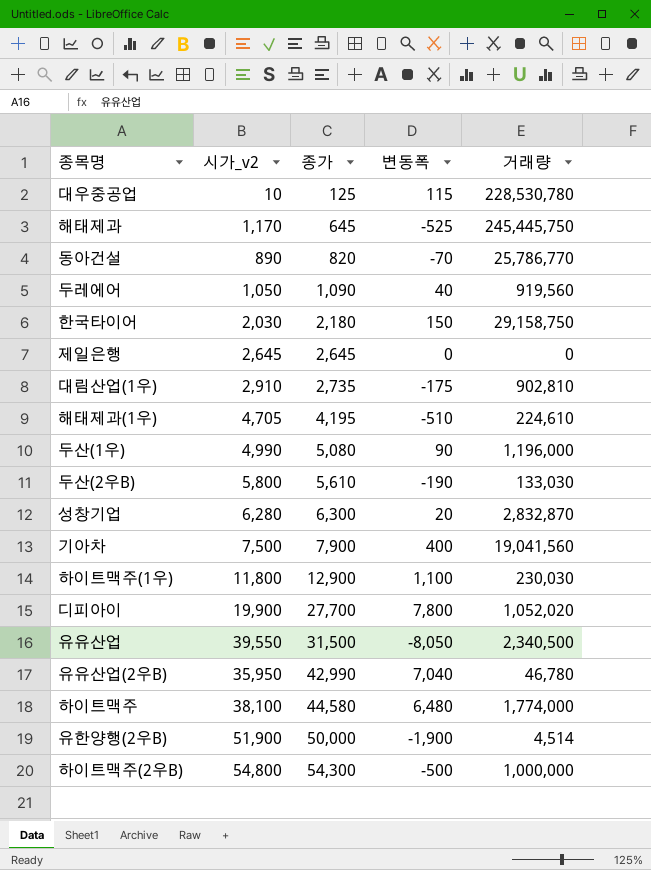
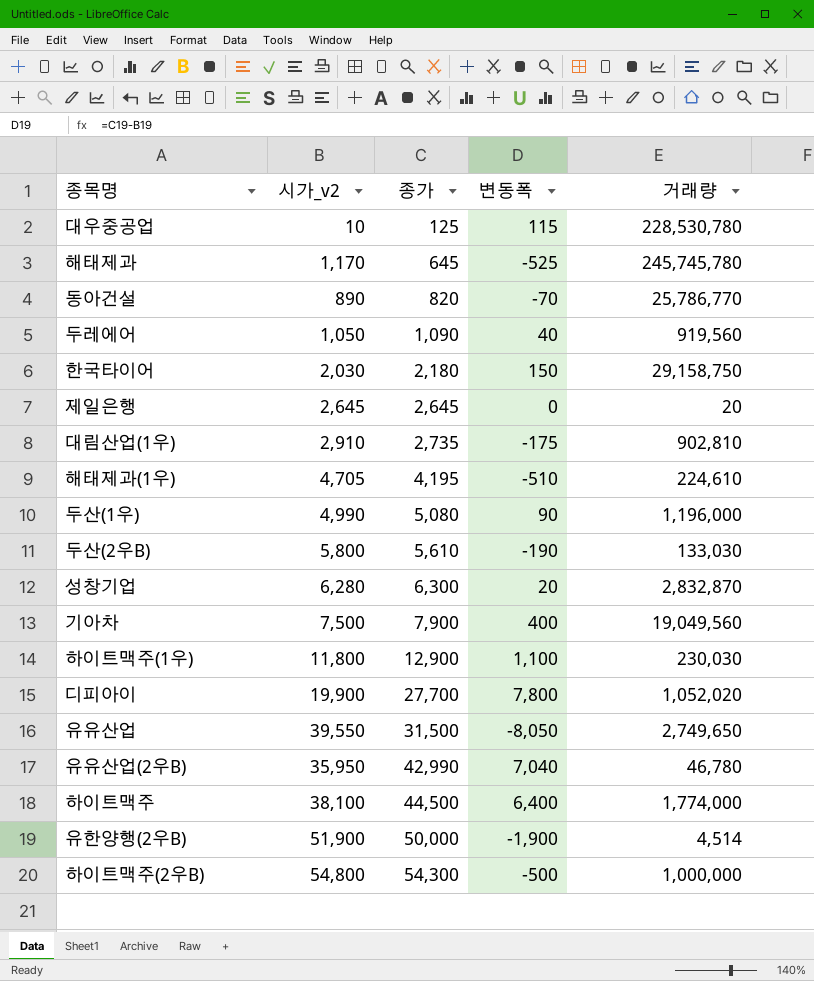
해태제과 | 거래량: 245,445,750 -> 245,745,780
제일은행 | 거래량: 0 -> 20
기아차 | 거래량: 19,041,560 -> 19,049,560
유유산업 | 거래량: 2,340,500 -> 2,749,650
하이트맥주 | 종가: 44,580 -> 44,500
하이트맥주 | 변동폭: 6,480 -> 6,400

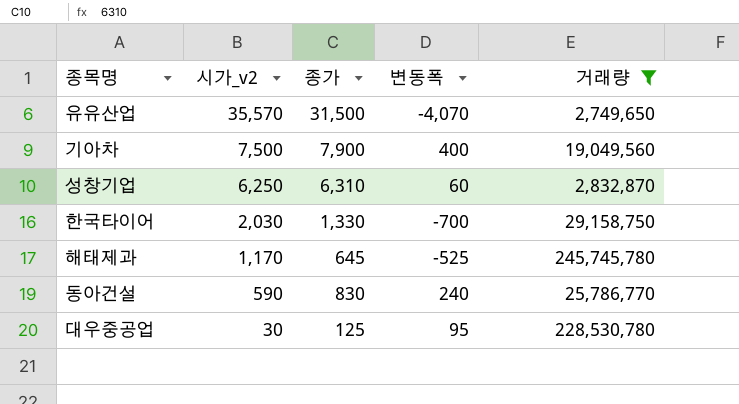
filter: none -> 거래량 >= 2,749,650
row order: 종가 ascending -> 시가_v2 descending
유유산업 | 시가_v2: 39,550 -> 35,570
유유산업 | 변동폭: -8,050 -> -4,070
성창기업 | 시가_v2: 6,280 -> 6,250
성창기업 | 종가: 6,300 -> 6,310
성창기업 | 변동폭: 20 -> 60
한국타이어 | 종가: 2,180 -> 1,330
한국타이어 | 변동폭: 150 -> -700
동아건설 | 시가_v2: 890 -> 590
동아건설 | 종가: 820 -> 830
동아건설 | 변동폭: -70 -> 240
대우중공업 | 시가_v2: 10 -> 30
대우중공업 | 변동폭: 115 -> 95

